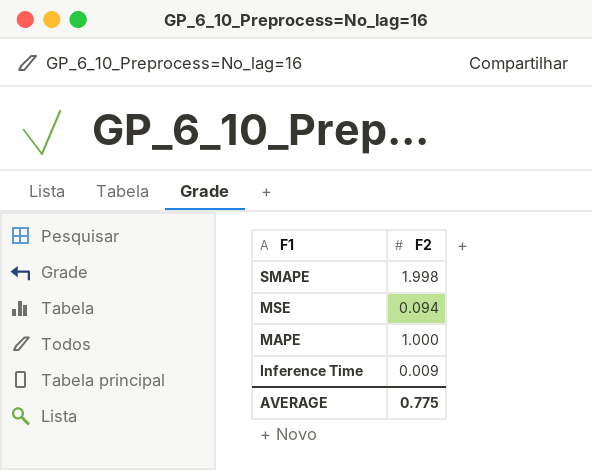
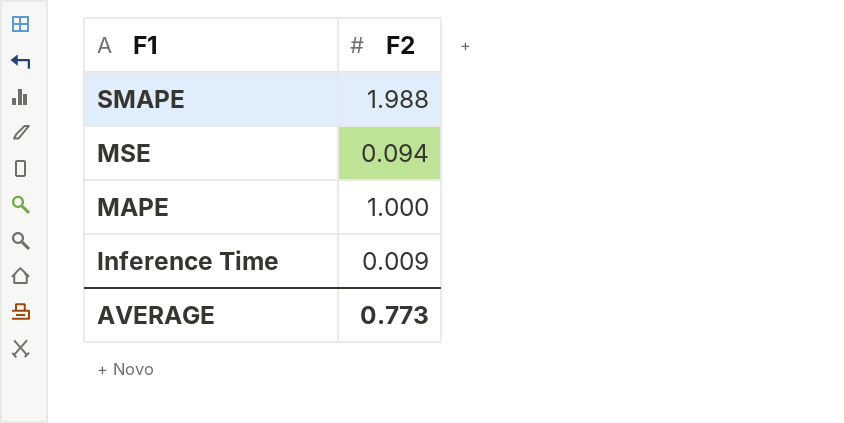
SMAPE | F2: 1.998 -> 1.988
AVERAGE | F2: 0.775 -> 0.773

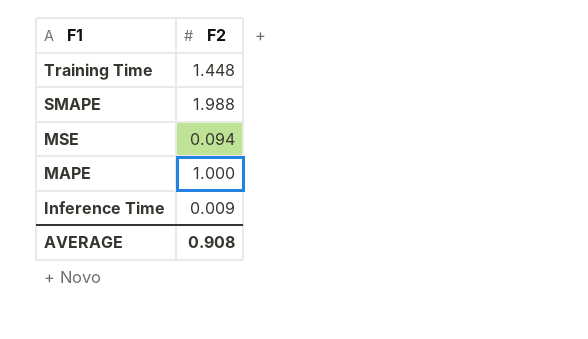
row Training Time: none -> 1.448
AVERAGE | F2: 0.773 -> 0.908

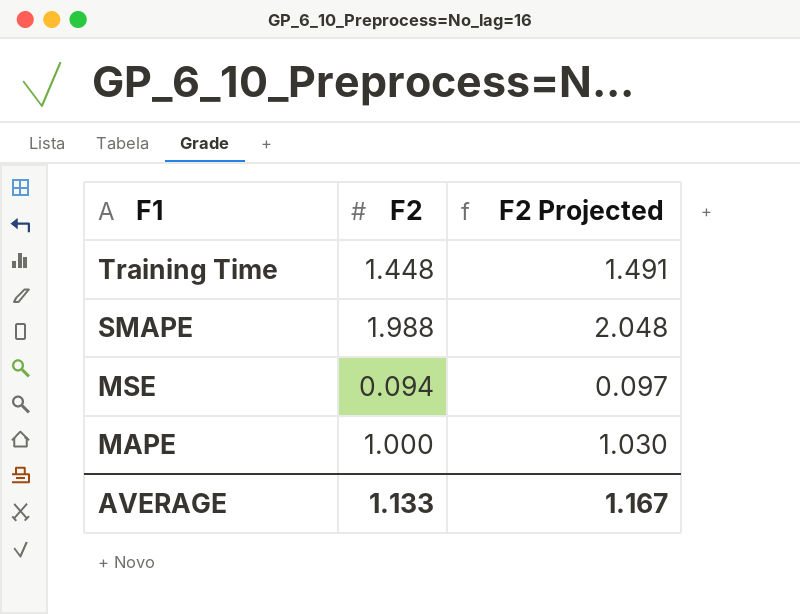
column F2 Projected | formula: none -> [F2] * 1.03
row Inference Time: 0.009 -> none
AVERAGE | F2: 0.908 -> 1.133

